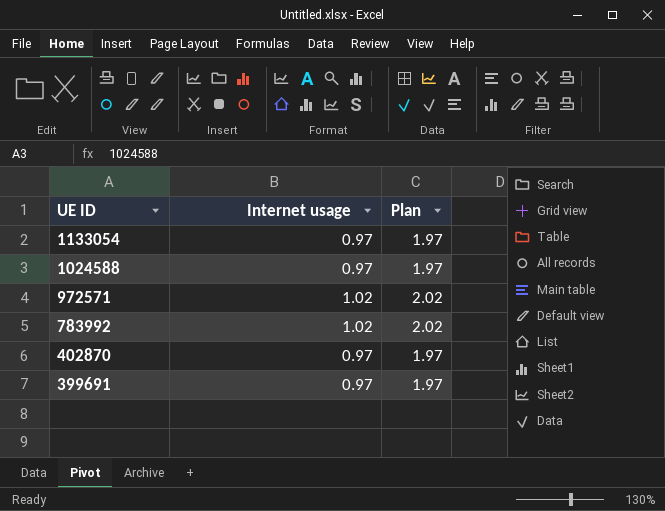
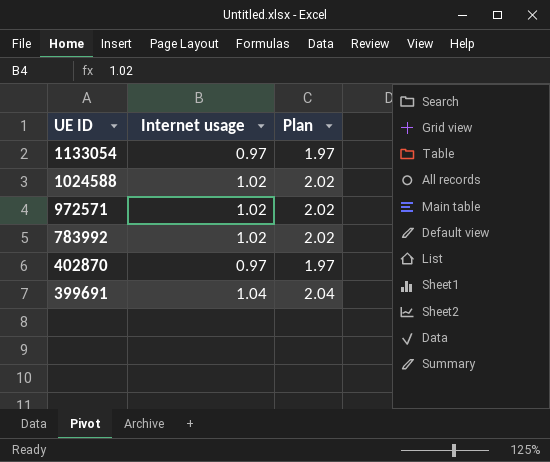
1024588 | Internet usage: 0.97 -> 1.02
1024588 | Plan: 1.97 -> 2.02
399691 | Internet usage: 0.97 -> 1.04
399691 | Plan: 1.97 -> 2.04

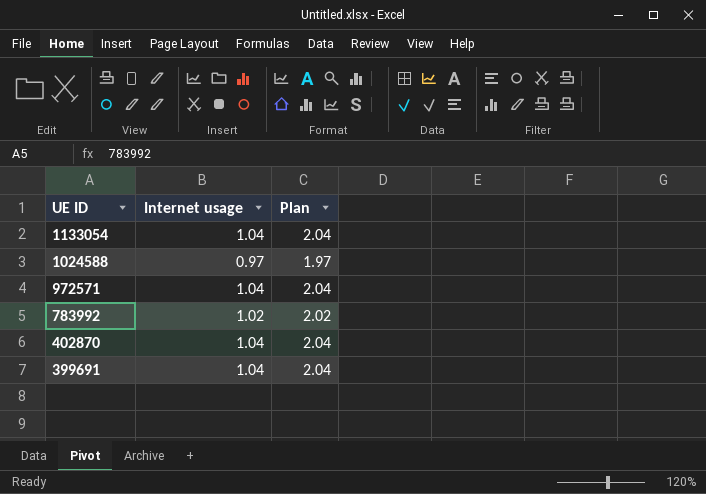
1133054 | Internet usage: 0.97 -> 1.04
1133054 | Plan: 1.97 -> 2.04
1024588 | Internet usage: 1.02 -> 0.97
1024588 | Plan: 2.02 -> 1.97
972571 | Internet usage: 1.02 -> 1.04
972571 | Plan: 2.02 -> 2.04
402870 | Internet usage: 0.97 -> 1.04
402870 | Plan: 1.97 -> 2.04

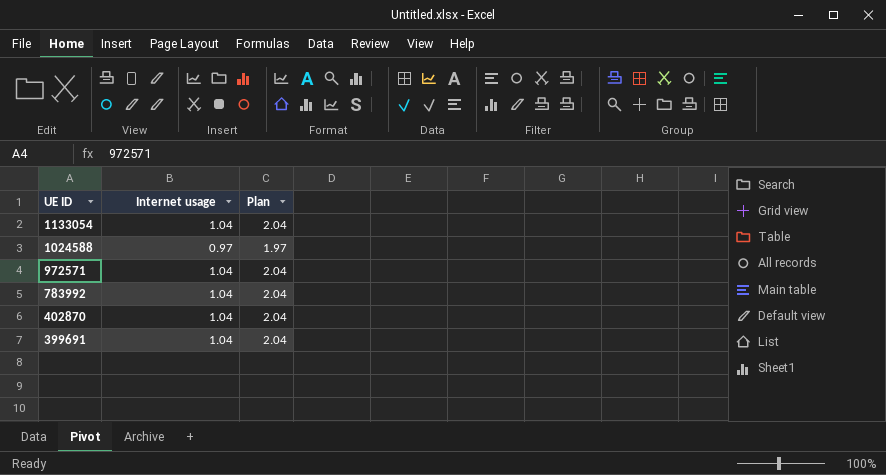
783992 | Internet usage: 1.02 -> 1.04
783992 | Plan: 2.02 -> 2.04

